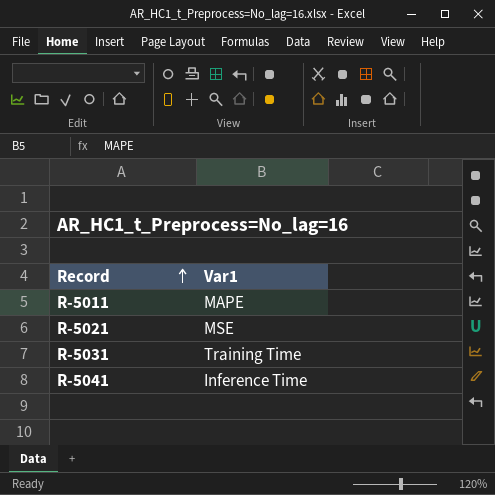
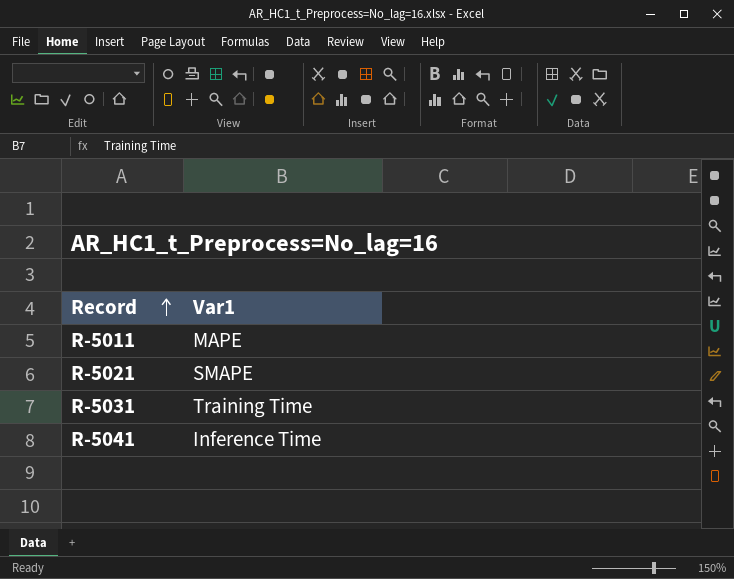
R-5021 | Var1: MSE -> SMAPE

